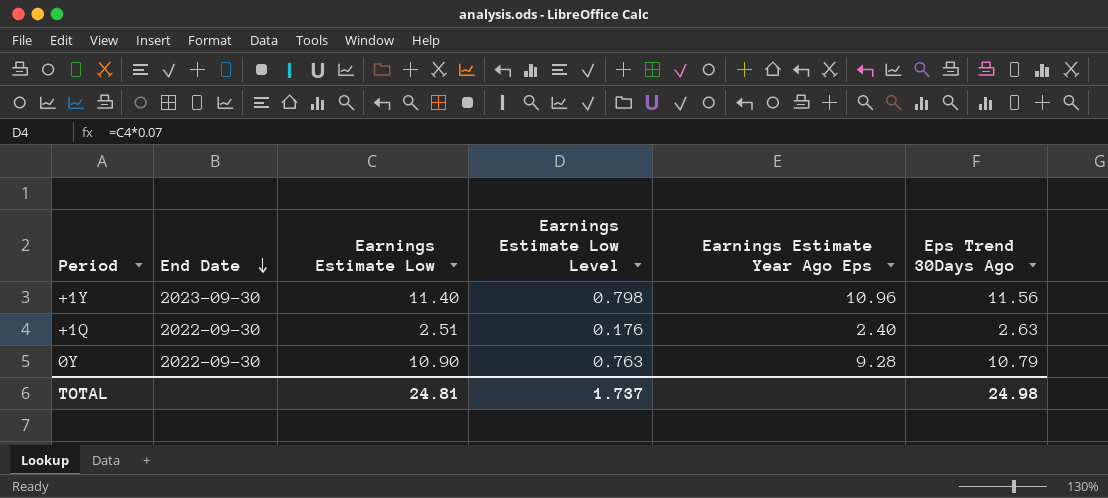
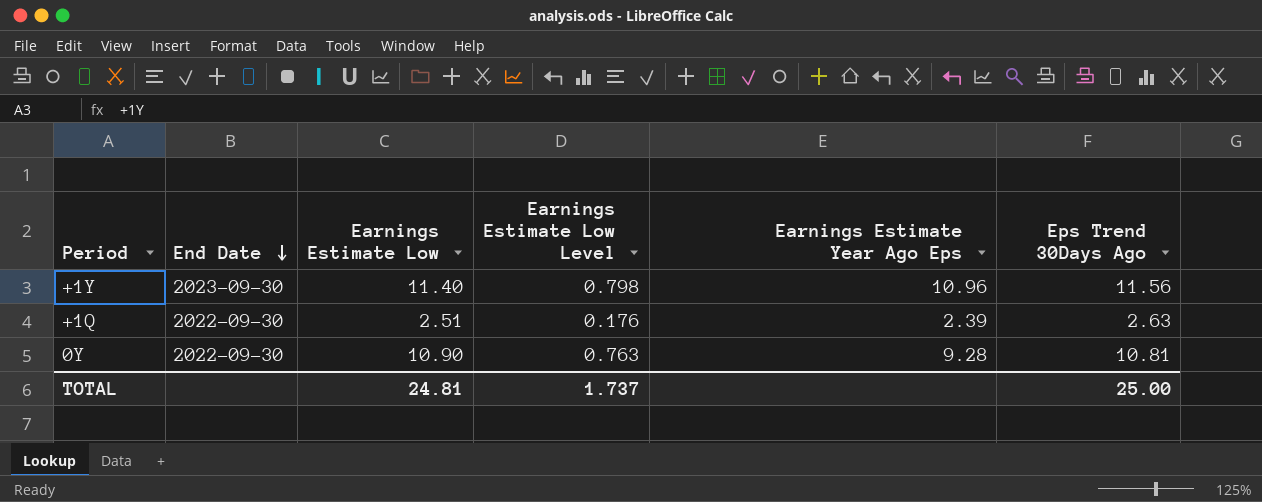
+1Q | Earnings Estimate Year Ago Eps: 2.40 -> 2.39
0Y | Eps Trend 30Days Ago: 10.79 -> 10.81
TOTAL | Eps Trend 30Days Ago: 24.98 -> 25.00

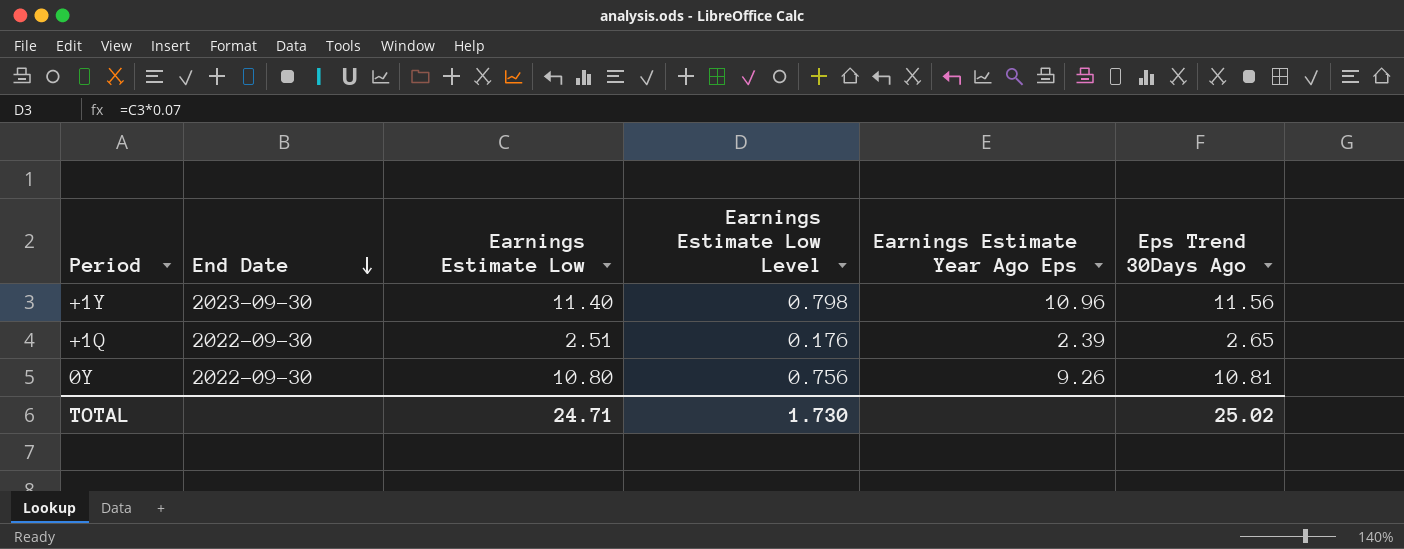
+1Q | Eps Trend 30Days Ago: 2.63 -> 2.65
0Y | Earnings Estimate Low: 10.90 -> 10.80
0Y | Earnings Estimate Low Level: 0.763 -> 0.756
0Y | Earnings Estimate Year Ago Eps: 9.28 -> 9.26
TOTAL | Earnings Estimate Low: 24.81 -> 24.71
TOTAL | Earnings Estimate Low Level: 1.737 -> 1.730
TOTAL | Eps Trend 30Days Ago: 25.00 -> 25.02

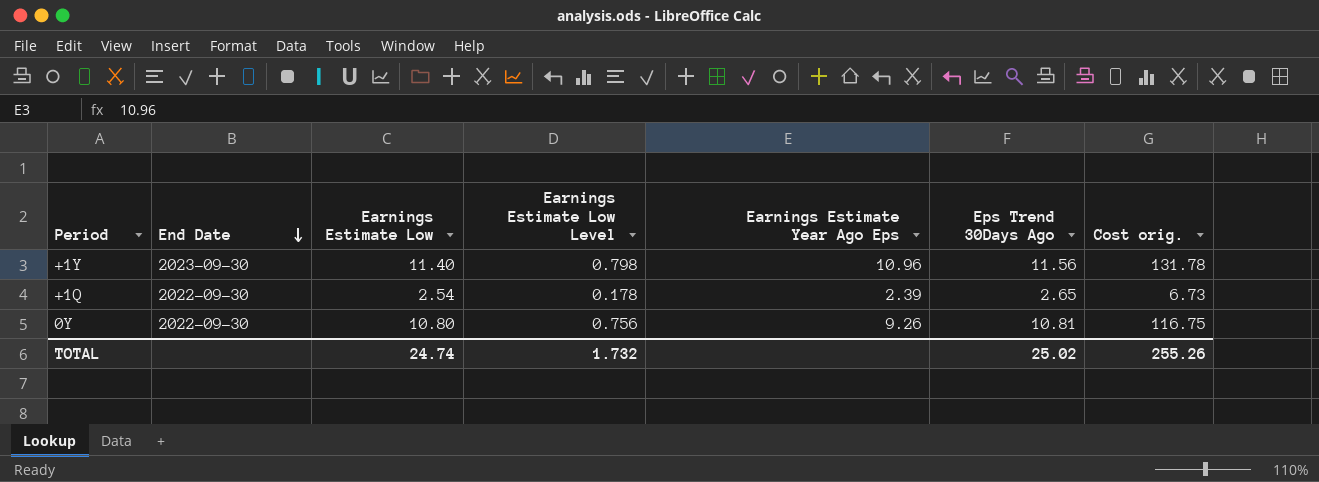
column Cost orig. | formula: none -> [Earnings Estimate Low] * [Eps Trend 30Days Ago]
+1Q | Earnings Estimate Low: 2.51 -> 2.54
+1Q | Earnings Estimate Low Level: 0.176 -> 0.178
TOTAL | Earnings Estimate Low: 24.71 -> 24.74
TOTAL | Earnings Estimate Low Level: 1.730 -> 1.732

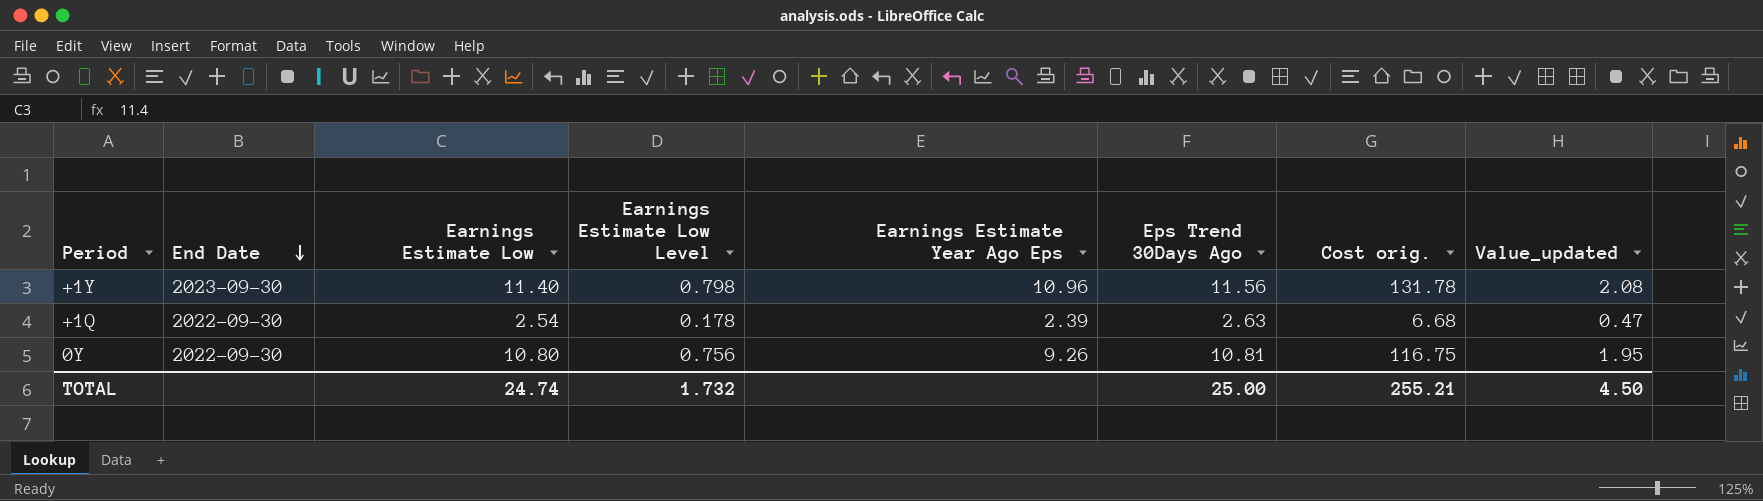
column Value_updated | formula: none -> [Eps Trend 30Days Ago] * 0.18
+1Q | Eps Trend 30Days Ago: 2.65 -> 2.63
+1Q | Cost orig.: 6.73 -> 6.68
TOTAL | Eps Trend 30Days Ago: 25.02 -> 25.00
TOTAL | Cost orig.: 255.26 -> 255.21

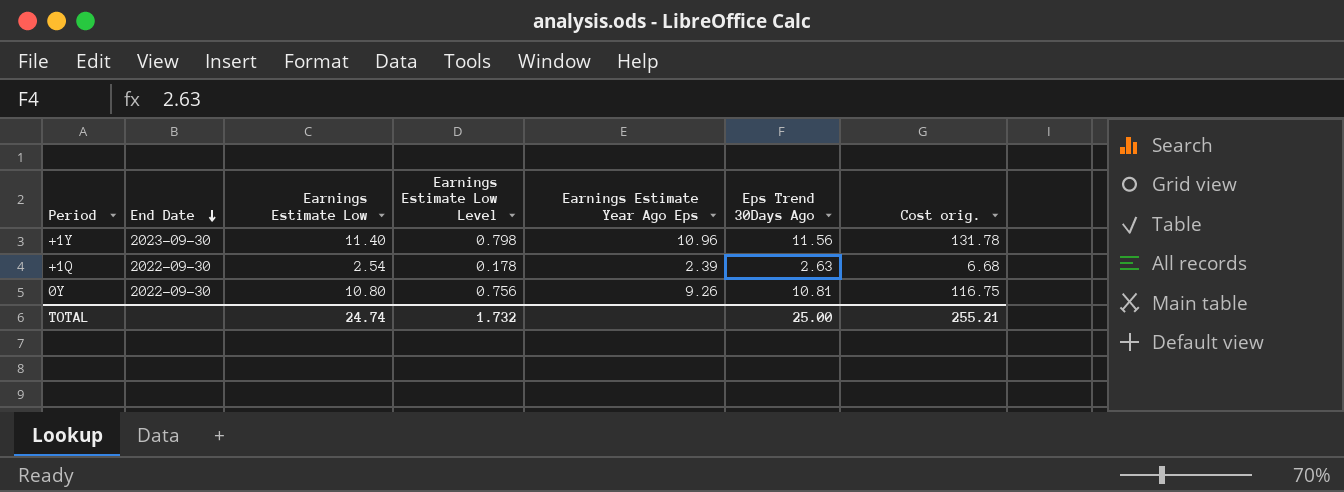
column Value_updated | formula: [Eps Trend 30Days Ago] * 0.18 -> none

